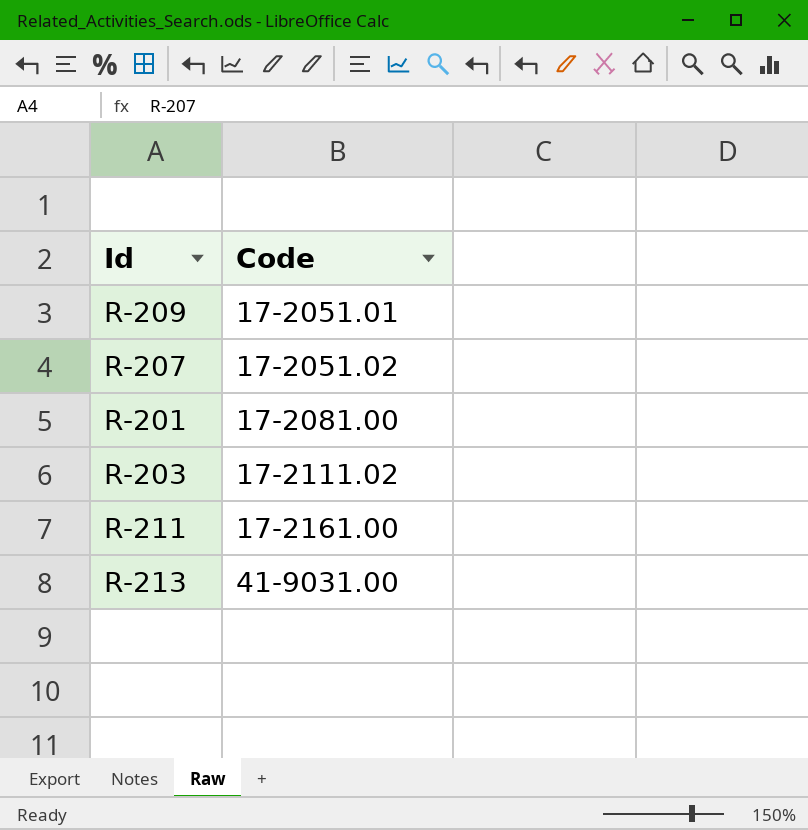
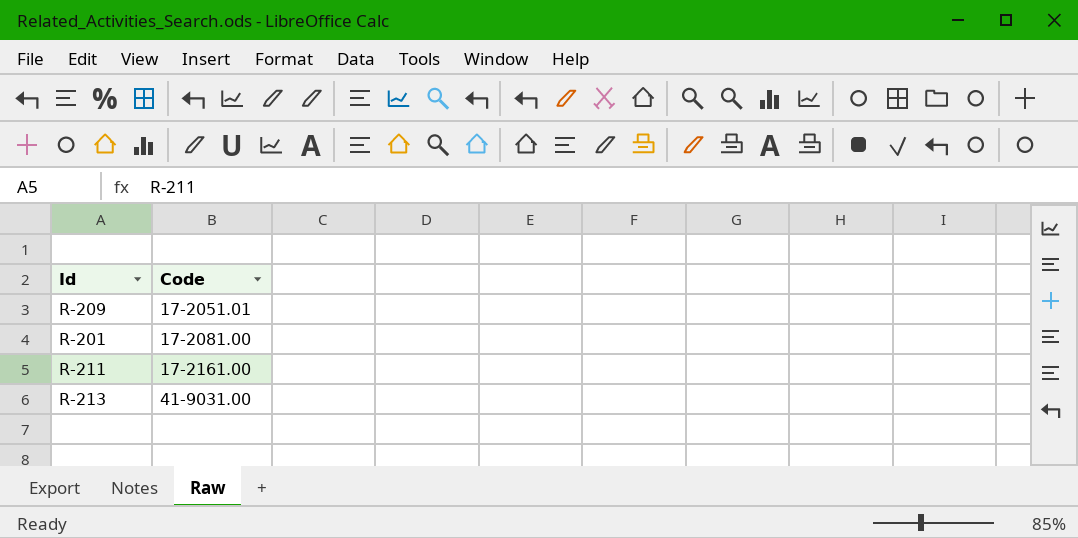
row R-207: 17-2051.02 -> none
row R-203: 17-2111.02 -> none

